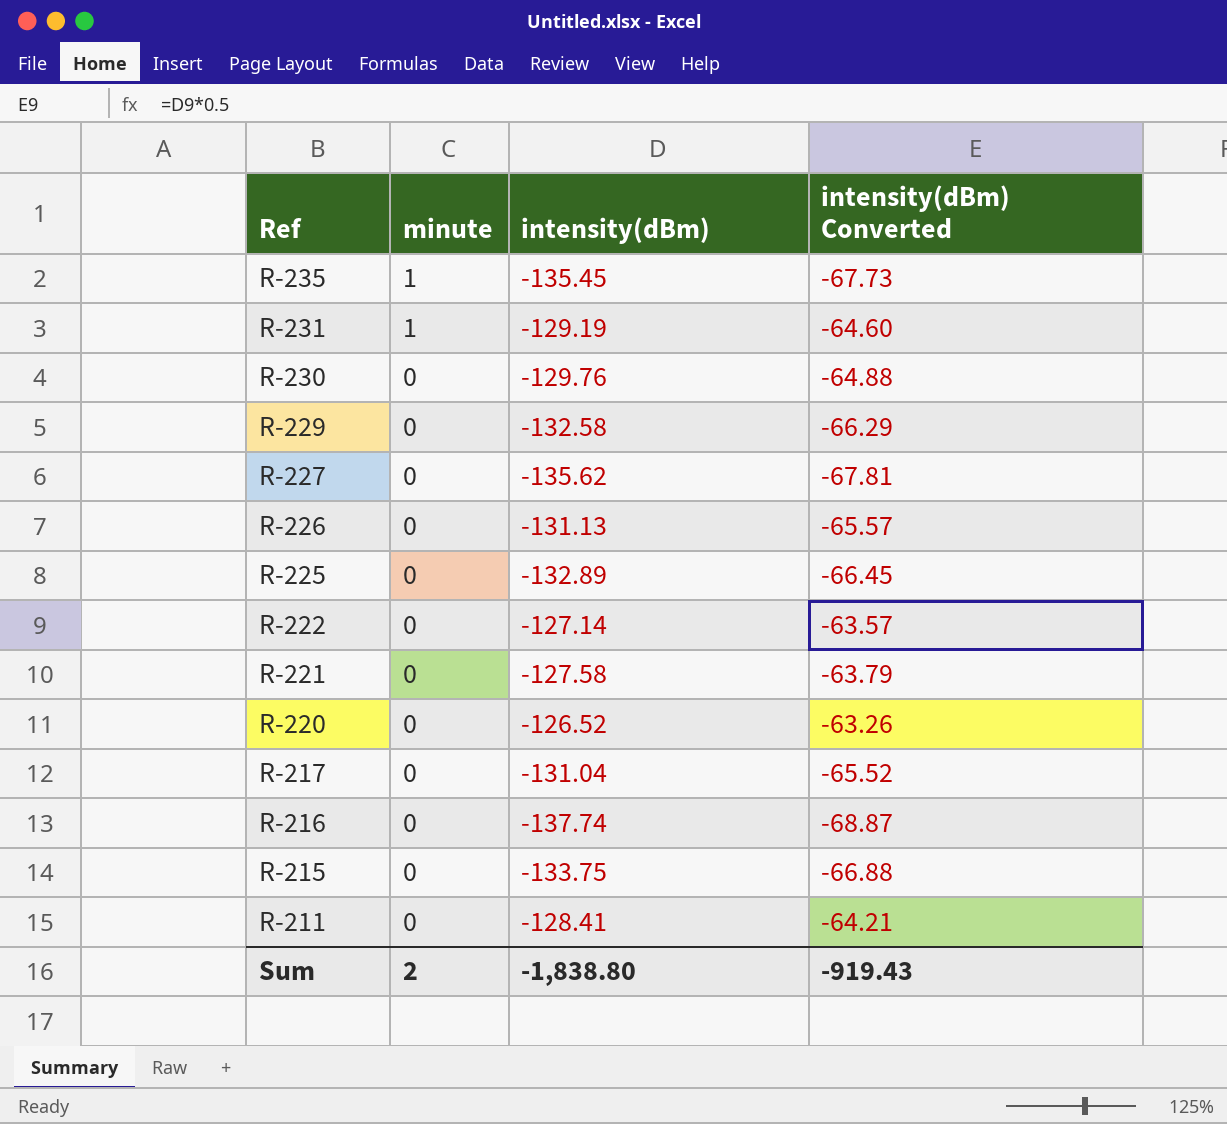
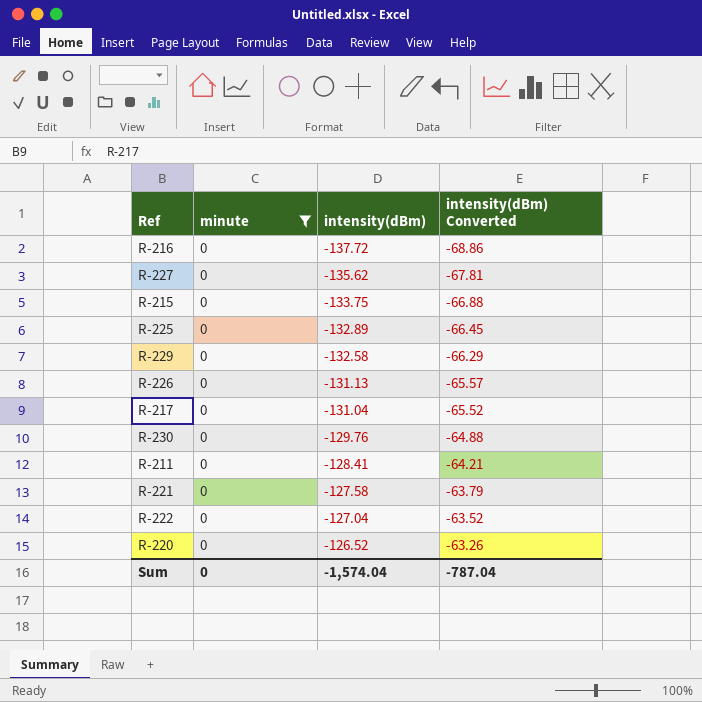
filter: none -> minute = 0
row order: Ref descending -> intensity(dBm) ascending
R-216 | intensity(dBm): -137.74 -> -137.72
R-216 | intensity(dBm) Converted: -68.87 -> -68.86
R-222 | intensity(dBm): -127.14 -> -127.04
R-222 | intensity(dBm) Converted: -63.57 -> -63.52
Sum | minute: 2 -> 0
Sum | intensity(dBm): -1,838.80 -> -1,574.04
Sum | intensity(dBm) Converted: -919.43 -> -787.04

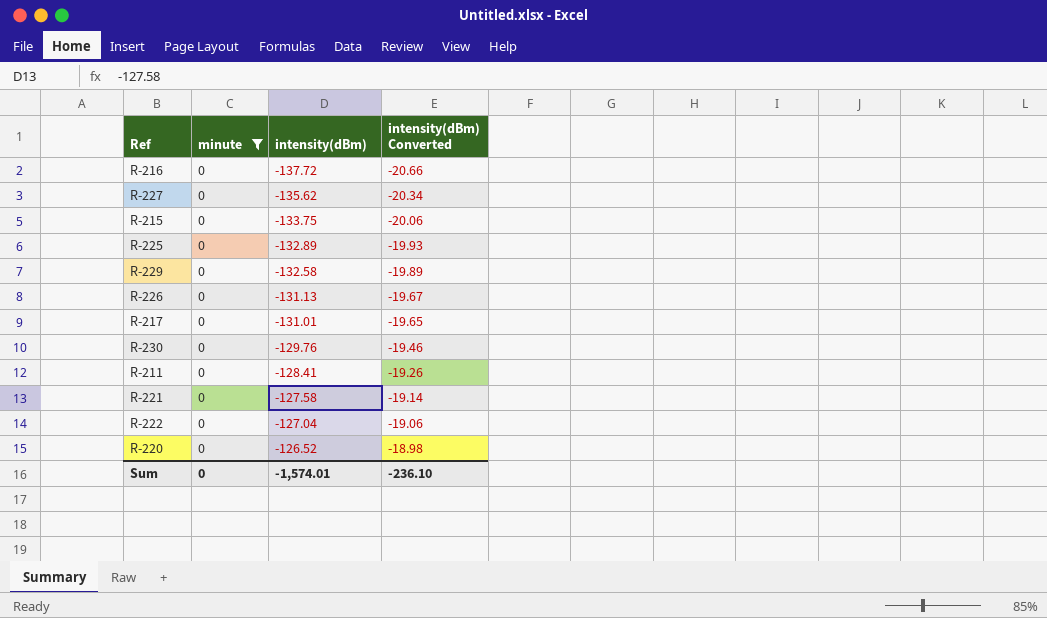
column intensity(dBm) Converted | formula: [intensity(dBm)] * 0.5 -> [intensity(dBm)] * 0.15
R-217 | intensity(dBm): -131.04 -> -131.01
Sum | intensity(dBm): -1,574.04 -> -1,574.01
Sum | intensity(dBm) Converted: -787.04 -> -236.10

